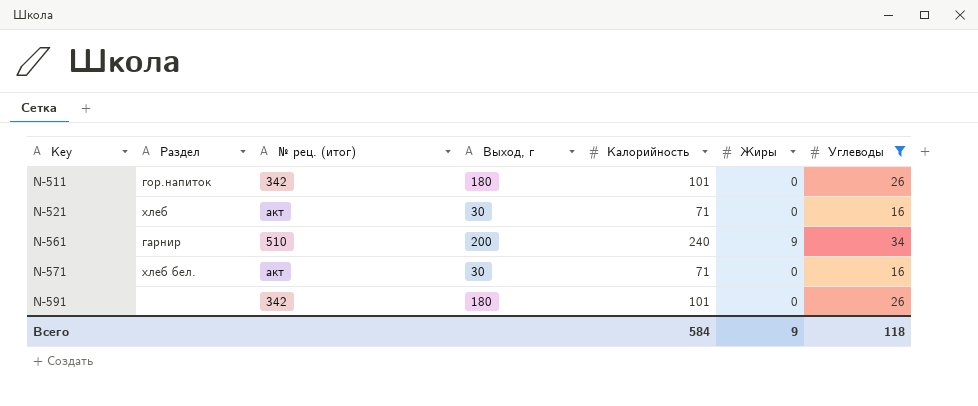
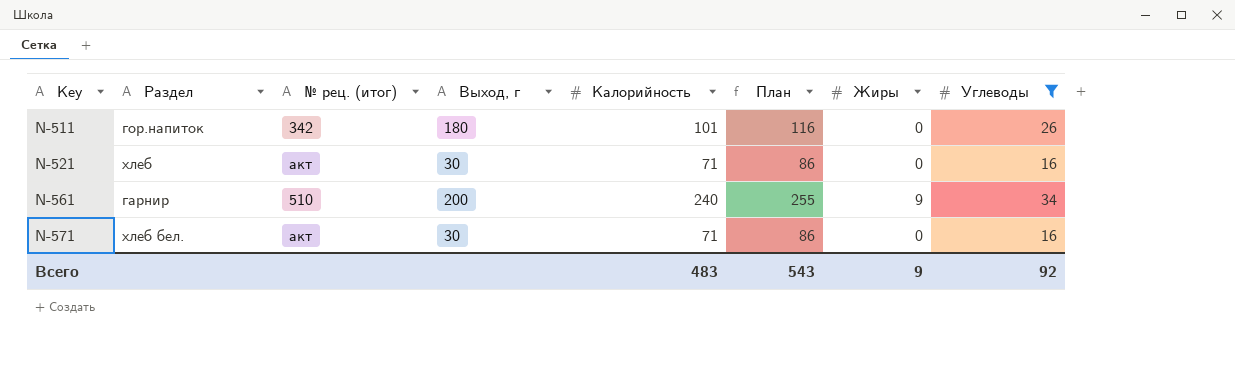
column План | formula: none -> [Калорийность] + 15
row N-591: none | 342 | 180 | 101 | 0 | 26 -> none
Всего | Калорийность: 584 -> 483
Всего | Углеводы: 118 -> 92

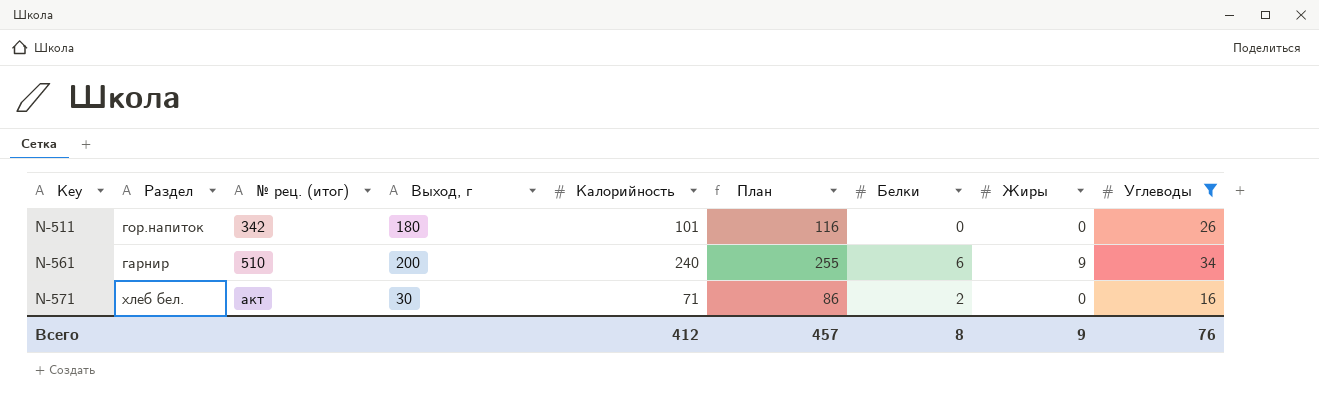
column Белки | position: none -> 7
row N-521: хлеб | акт | 30 | 71 | 86 | 0 | 16 -> none
Всего | Калорийность: 483 -> 412
Всего | План: 543 -> 457
Всего | Углеводы: 92 -> 76

